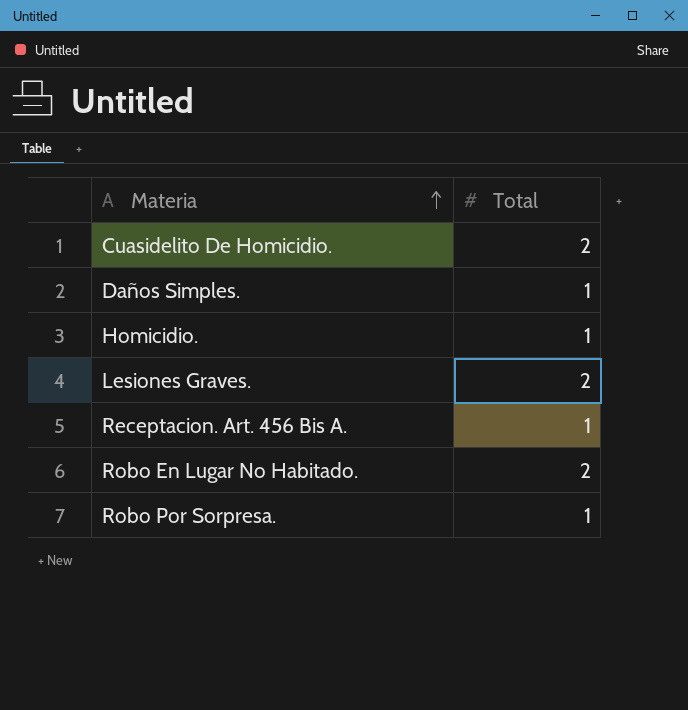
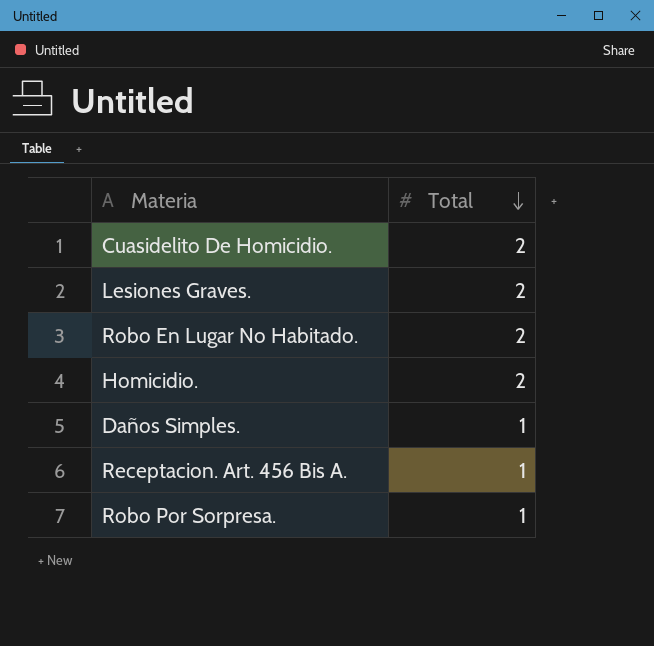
row order: Materia ascending -> Total descending
Homicidio. | Total: 1 -> 2

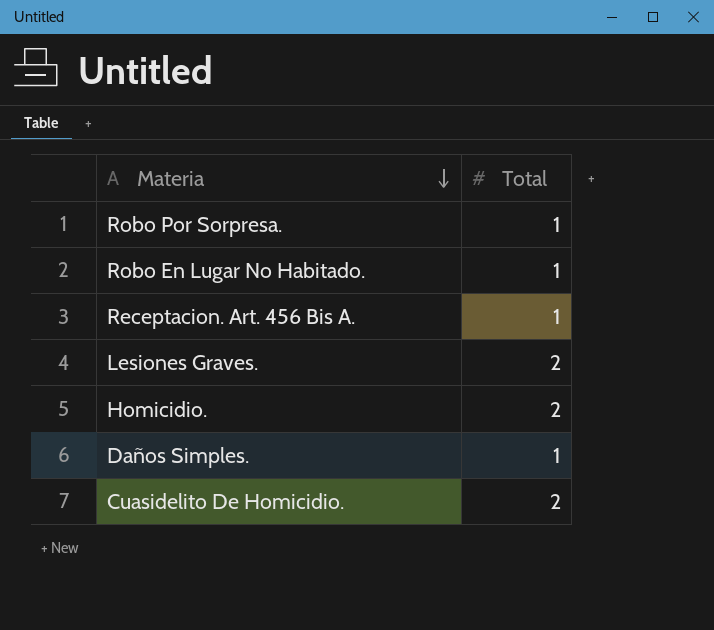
row order: Total descending -> Materia descending
Robo En Lugar No Habitado. | Total: 2 -> 1

